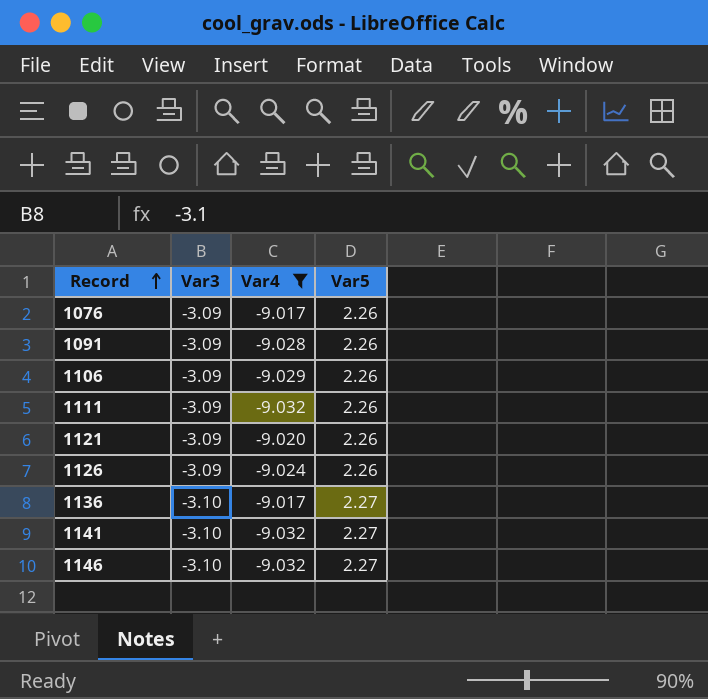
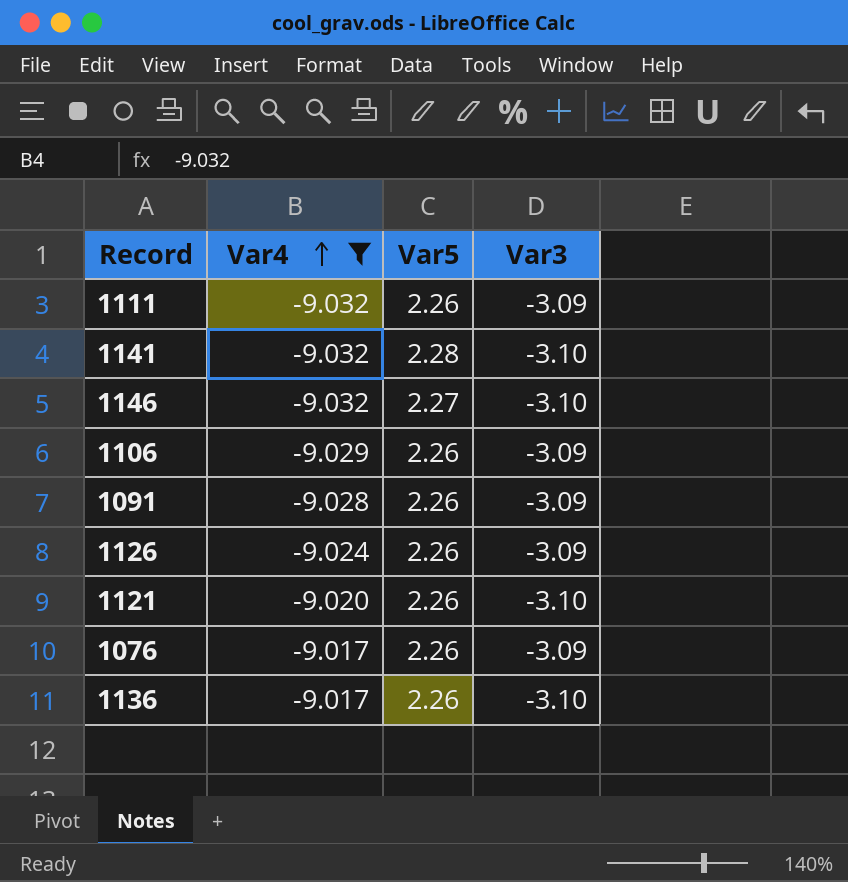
row order: Record ascending -> Var4 ascending
column Var3 | position: 2 -> 4
1141 | Var5: 2.27 -> 2.28
1121 | Var3: -3.09 -> -3.10
1136 | Var5: 2.27 -> 2.26

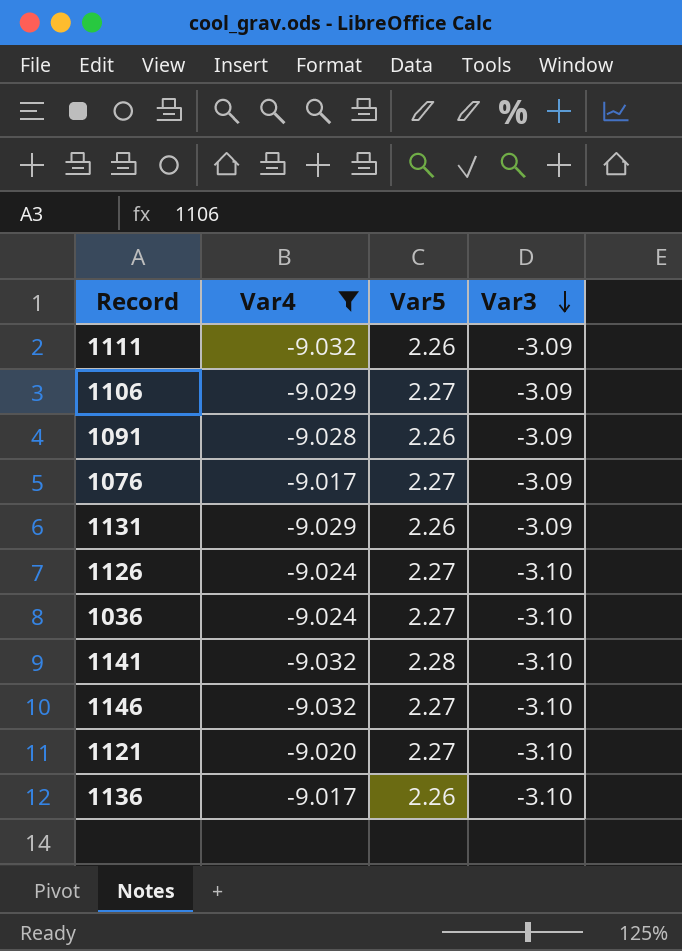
row order: Var4 ascending -> Var3 descending
1106 | Var5: 2.26 -> 2.27
1076 | Var5: 2.26 -> 2.27
row 1131: none -> -9.029 | 2.26 | -3.09
1126 | Var5: 2.26 -> 2.27
1126 | Var3: -3.09 -> -3.10
row 1036: none -> -9.024 | 2.27 | -3.10
1121 | Var5: 2.26 -> 2.27

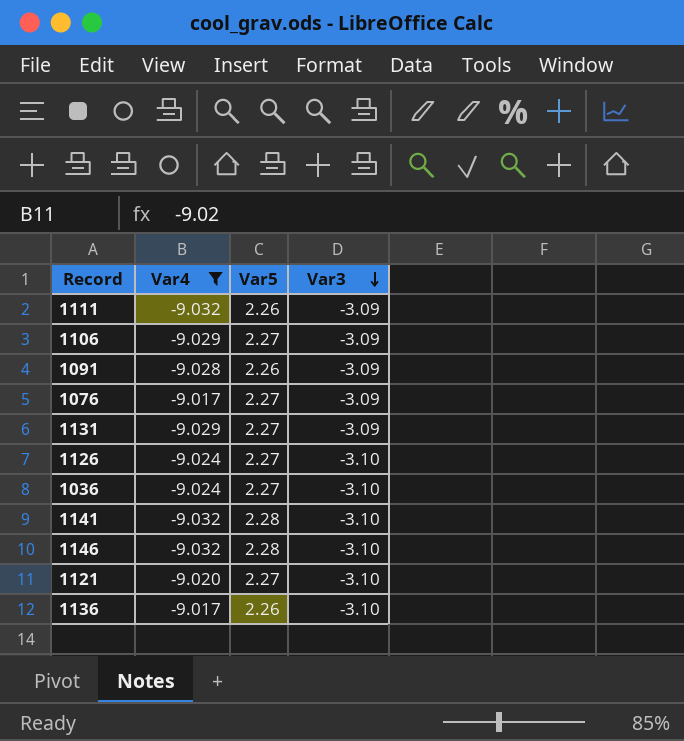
1131 | Var5: 2.26 -> 2.27
1146 | Var5: 2.27 -> 2.28

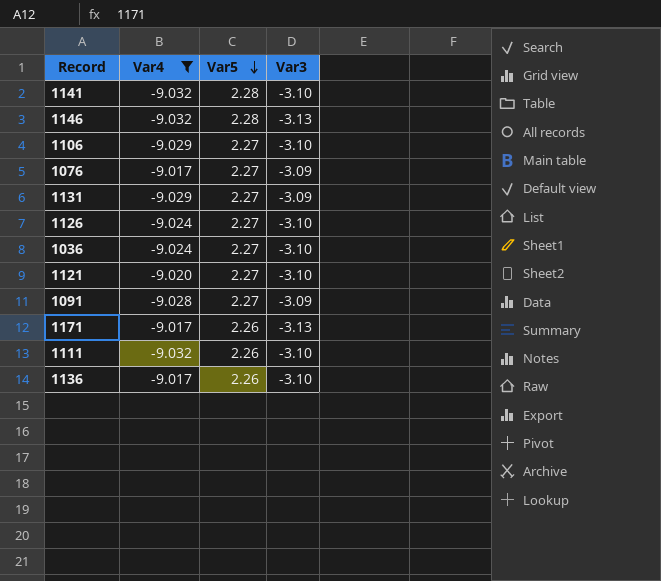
row order: Var3 descending -> Var5 descending
1146 | Var3: -3.10 -> -3.13
1106 | Var3: -3.09 -> -3.10
1091 | Var5: 2.26 -> 2.27
row 1171: none -> -9.017 | 2.26 | -3.13
1111 | Var3: -3.09 -> -3.10

